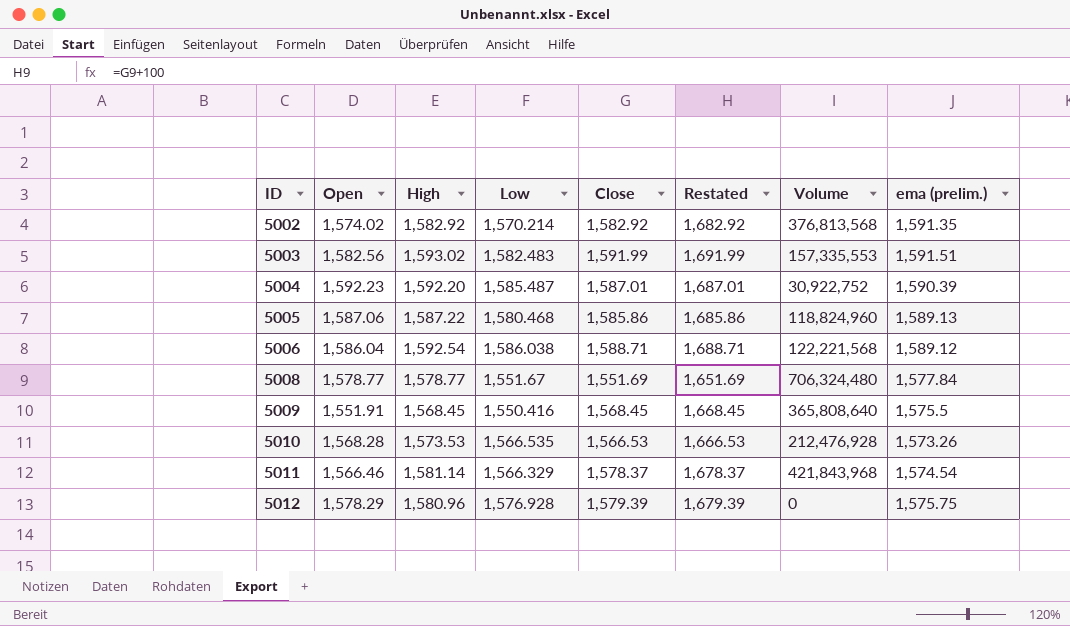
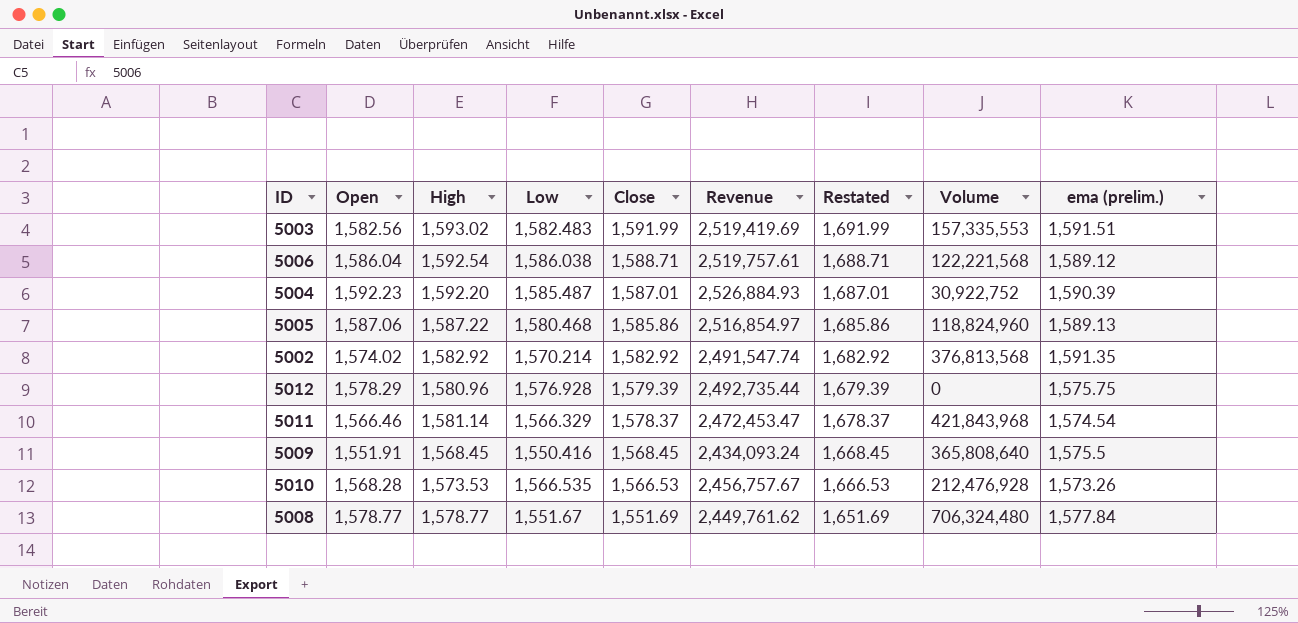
row order: ID ascending -> Close descending
column Revenue | formula: none -> [Open] * [Close]

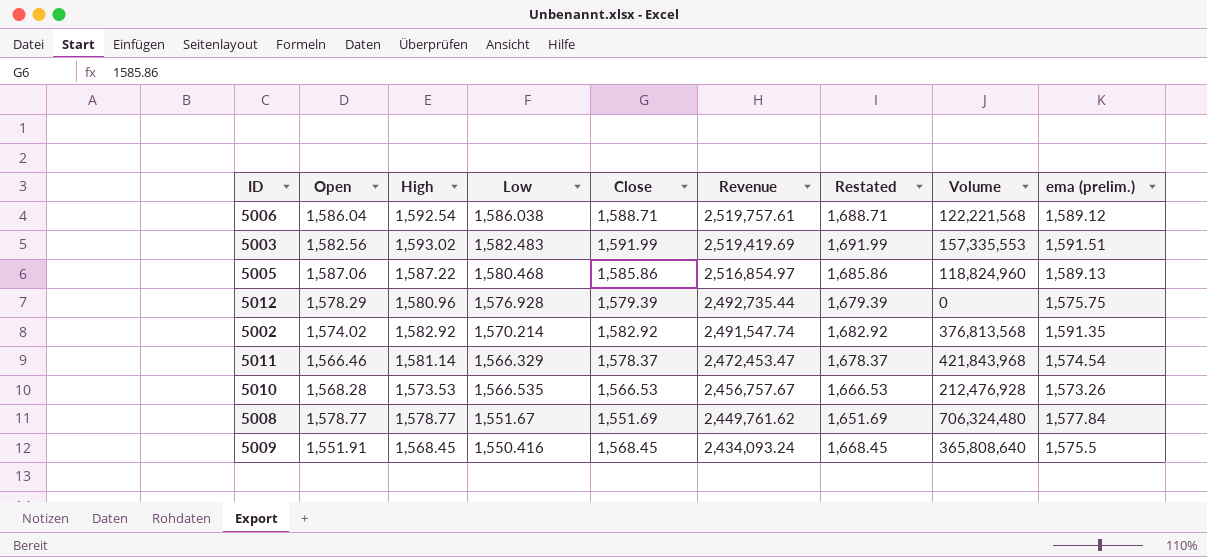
row order: Close descending -> Revenue descending
row 5004: 1,592.23 | 1,592.20 | 1,585.487 | 1,587.01 | 2,526,884.93 | 1,687.01 | 30,922,752 | 1,590.39 -> none

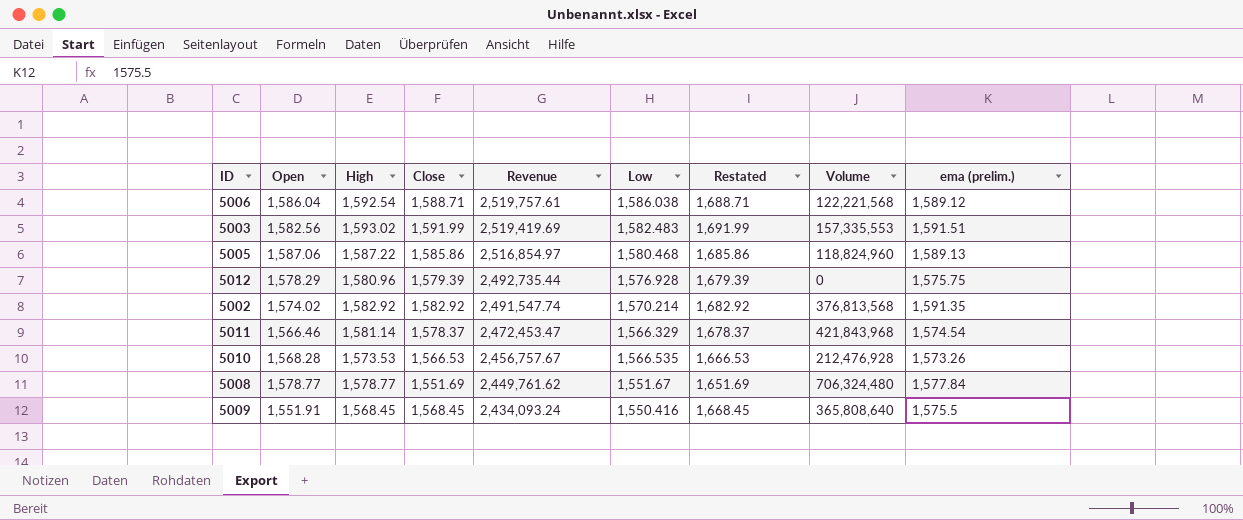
column Low | position: 4 -> 6

